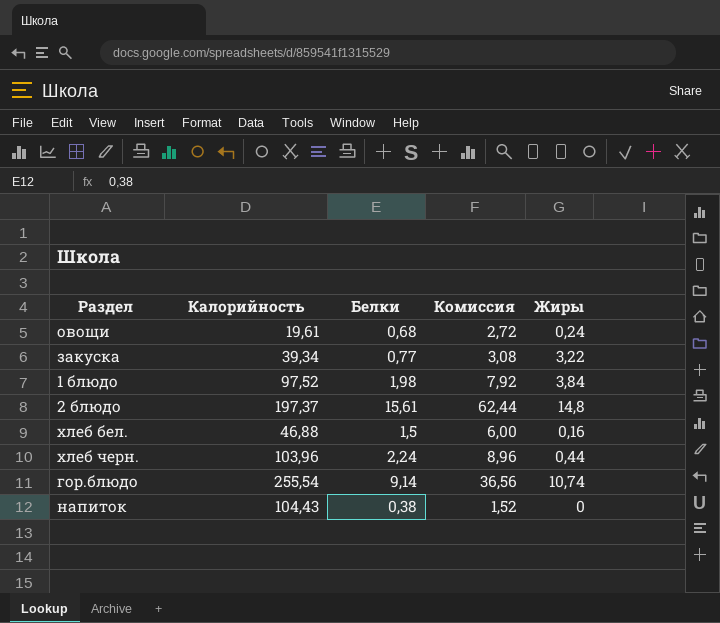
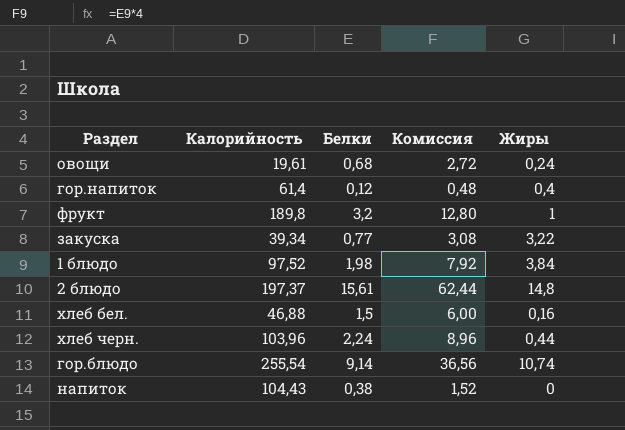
row гор.напиток: none -> 61,4 | 0,12 | 0,48 | 0,4
row фрукт: none -> 189,8 | 3,2 | 12,80 | 1

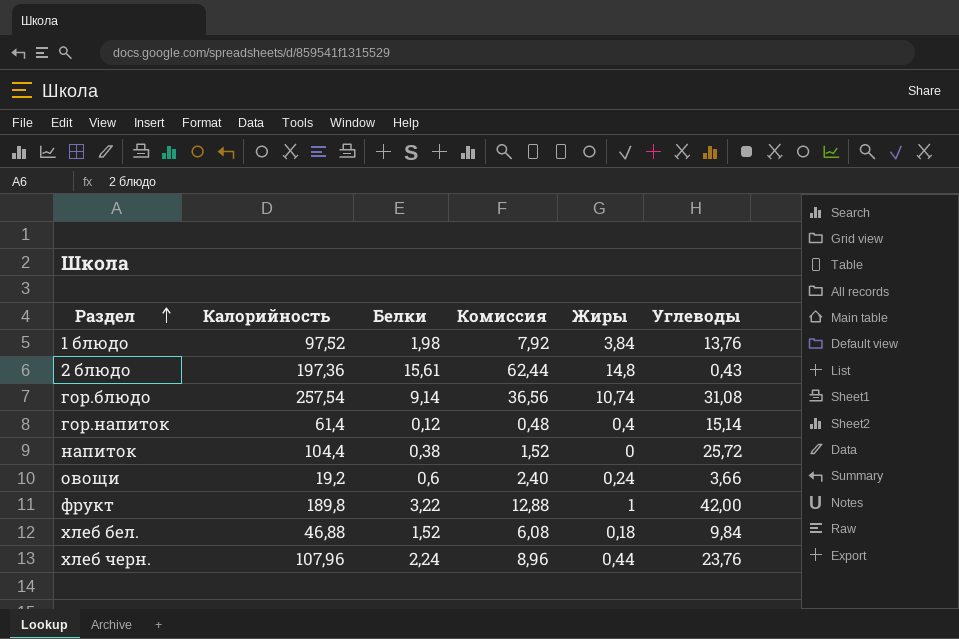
row order: none -> Раздел ascending
column Углеводы | position: none -> 6
row закуска: 39,34 | 0,77 | 3,08 | 3,22 -> none
2 блюдо | Калорийность: 197,37 -> 197,36
гор.блюдо | Калорийность: 255,54 -> 257,54
напиток | Калорийность: 104,43 -> 104,4
овощи | Калорийность: 19,61 -> 19,2
овощи | Белки: 0,68 -> 0,6
овощи | Комиссия: 2,72 -> 2,40
фрукт | Белки: 3,2 -> 3,22
фрукт | Комиссия: 12,80 -> 12,88
хлеб бел. | Белки: 1,5 -> 1,52
хлеб бел. | Комиссия: 6,00 -> 6,08
хлеб бел. | Жиры: 0,16 -> 0,18
хлеб черн. | Калорийность: 103,96 -> 107,96

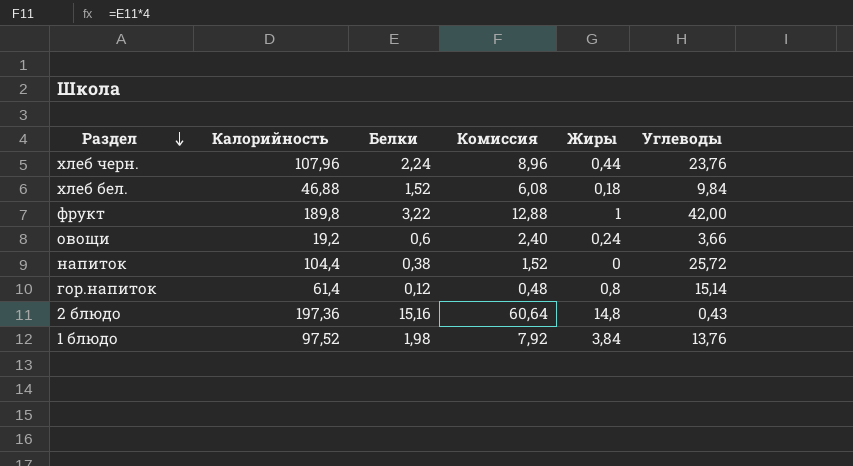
row order: Раздел ascending -> Раздел descending
row гор.блюдо: 257,54 | 9,14 | 36,56 | 10,74 | 31,08 -> none
гор.напиток | Жиры: 0,4 -> 0,8
2 блюдо | Белки: 15,61 -> 15,16
2 блюдо | Комиссия: 62,44 -> 60,64

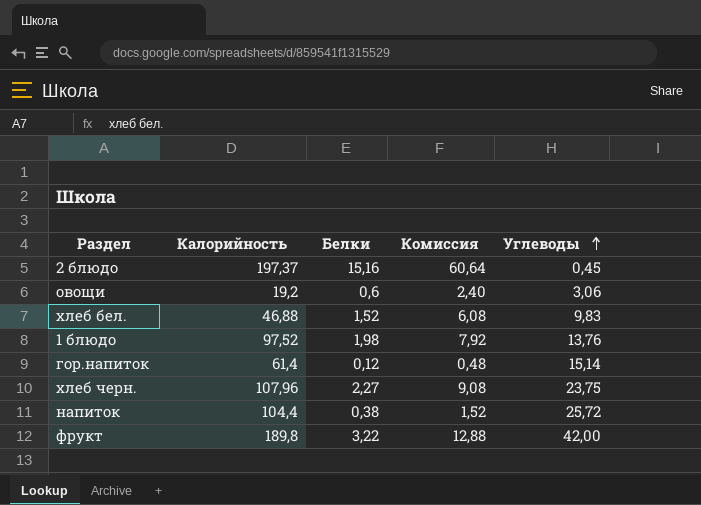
row order: Раздел descending -> Углеводы ascending
column Жиры | position: 5 -> none
2 блюдо | Калорийность: 197,36 -> 197,37
2 блюдо | Углеводы: 0,43 -> 0,45
овощи | Углеводы: 3,66 -> 3,06
хлеб бел. | Углеводы: 9,84 -> 9,83
хлеб черн. | Белки: 2,24 -> 2,27
хлеб черн. | Комиссия: 8,96 -> 9,08
хлеб черн. | Углеводы: 23,76 -> 23,75

